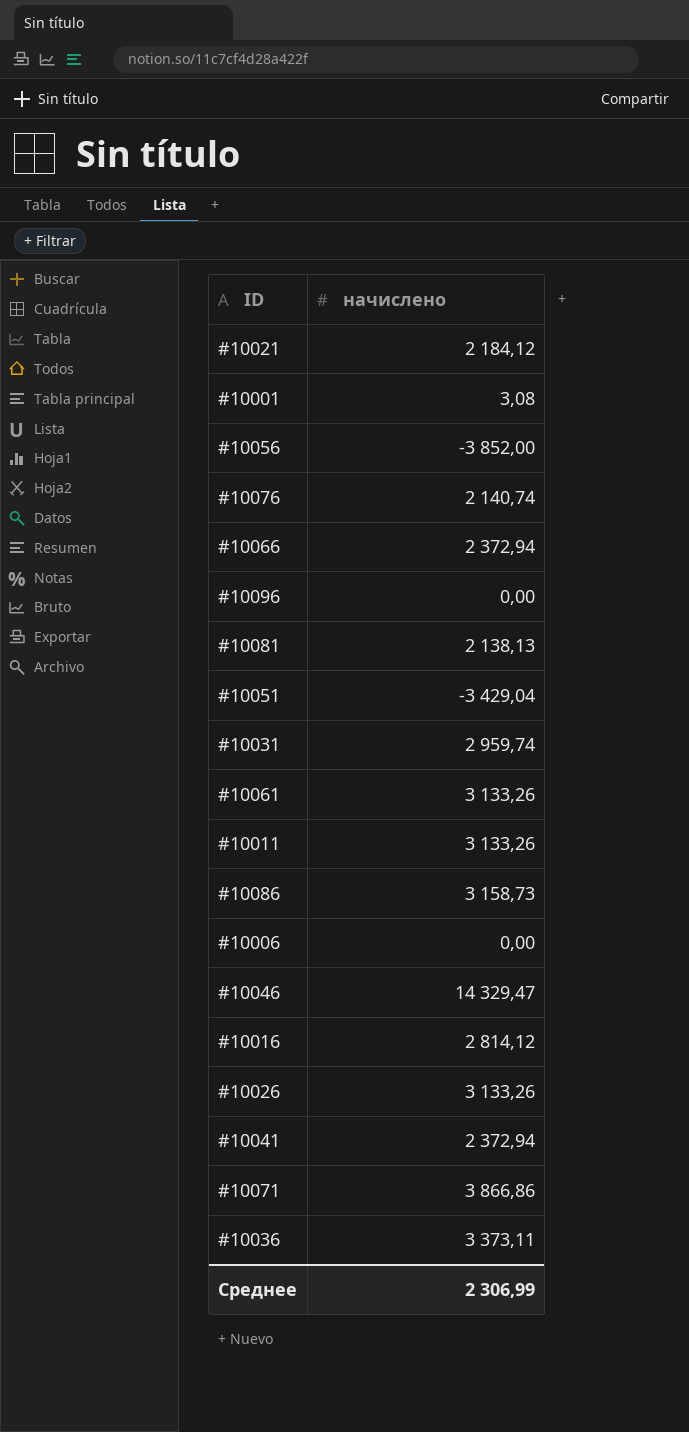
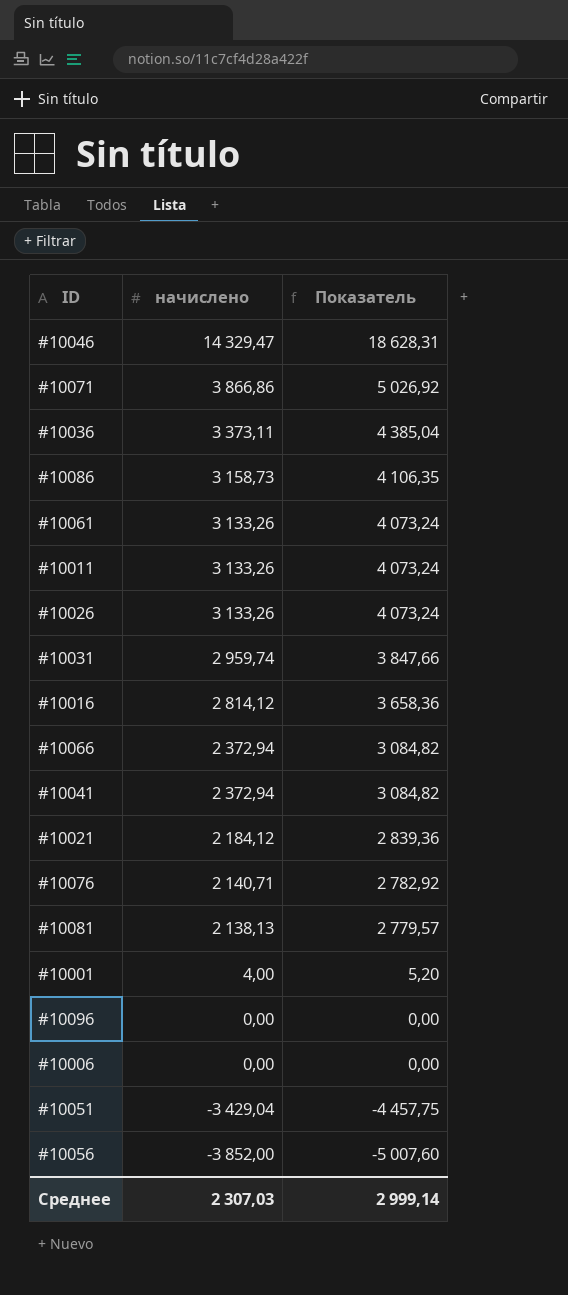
row order: none -> начислено descending
column Показатель | formula: none -> [начислено] * 1,3
#10076 | начислено: 2 140,74 -> 2 140,71
#10001 | начислено: 3,08 -> 4,00
Среднее | начислено: 2 306,99 -> 2 307,03

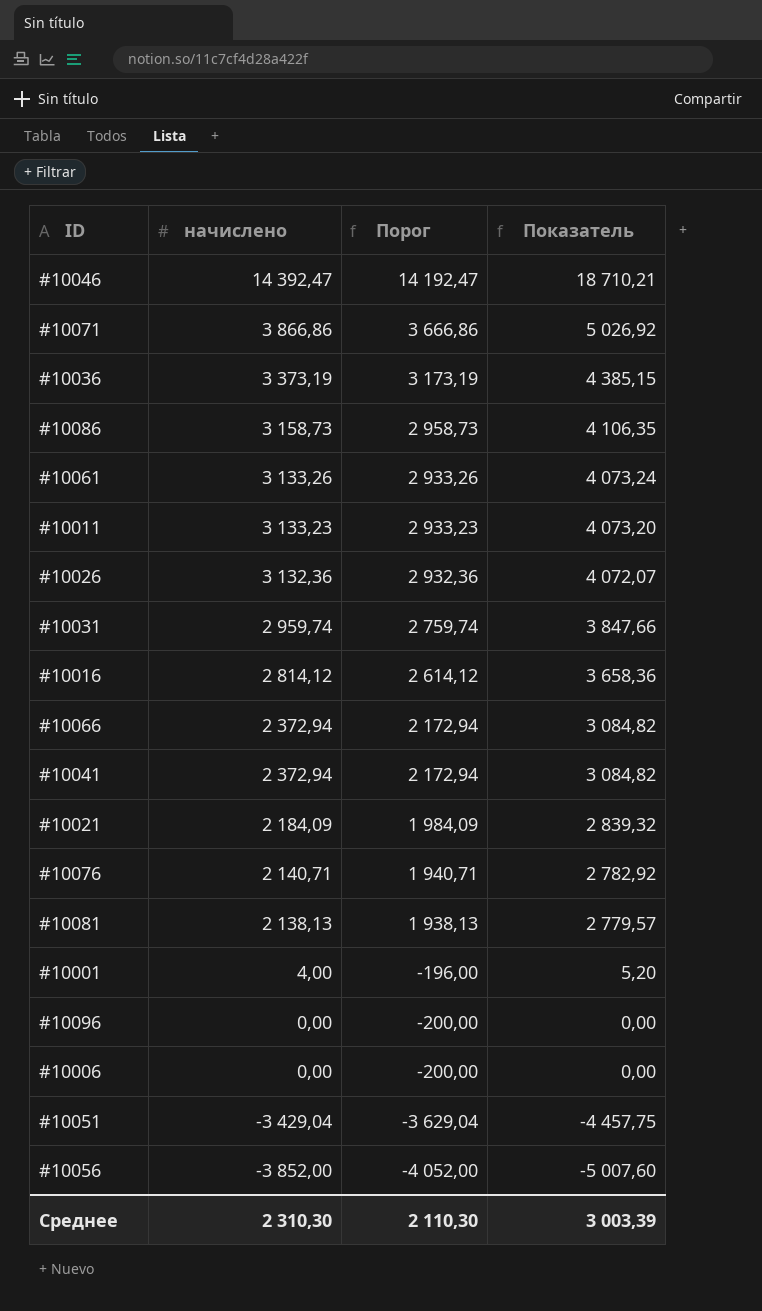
column Порог | formula: none -> [начислено] - 200
#10046 | начислено: 14 329,47 -> 14 392,47
#10046 | Показатель: 18 628,31 -> 18 710,21
#10036 | начислено: 3 373,11 -> 3 373,19
#10036 | Показатель: 4 385,04 -> 4 385,15
#10011 | начислено: 3 133,26 -> 3 133,23
#10011 | Показатель: 4 073,24 -> 4 073,20
#10026 | начислено: 3 133,26 -> 3 132,36
#10026 | Показатель: 4 073,24 -> 4 072,07
#10021 | начислено: 2 184,12 -> 2 184,09
#10021 | Показатель: 2 839,36 -> 2 839,32
Среднее | начислено: 2 307,03 -> 2 310,30
Среднее | Показатель: 2 999,14 -> 3 003,39

